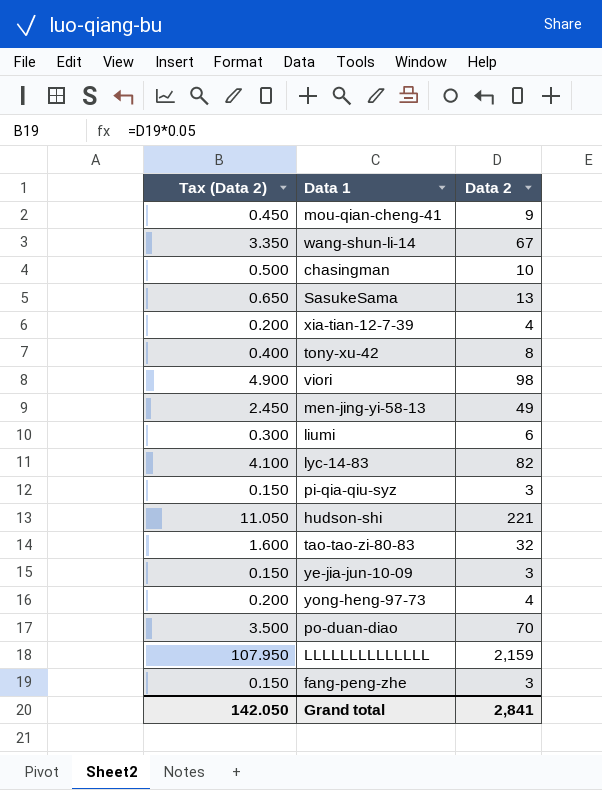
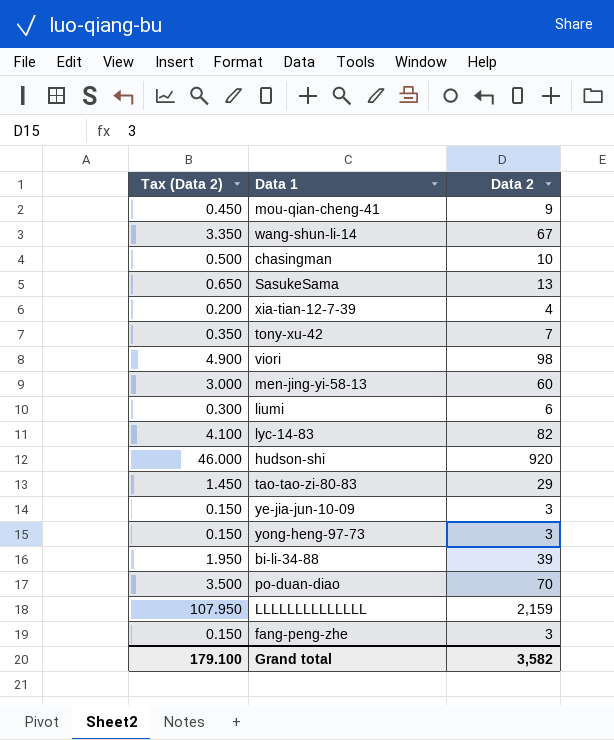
row pi-qia-qiu-syz: 0.150 | 3 -> none
tony-xu-42 | Tax (Data 2): 0.400 -> 0.350
tony-xu-42 | Data 2: 8 -> 7
men-jing-yi-58-13 | Tax (Data 2): 2.450 -> 3.000
men-jing-yi-58-13 | Data 2: 49 -> 60
hudson-shi | Tax (Data 2): 11.050 -> 46.000
hudson-shi | Data 2: 221 -> 920
tao-tao-zi-80-83 | Tax (Data 2): 1.600 -> 1.450
tao-tao-zi-80-83 | Data 2: 32 -> 29
yong-heng-97-73 | Tax (Data 2): 0.200 -> 0.150
yong-heng-97-73 | Data 2: 4 -> 3
row bi-li-34-88: none -> 1.950 | 39
Grand total | Tax (Data 2): 142.050 -> 179.100
Grand total | Data 2: 2,841 -> 3,582

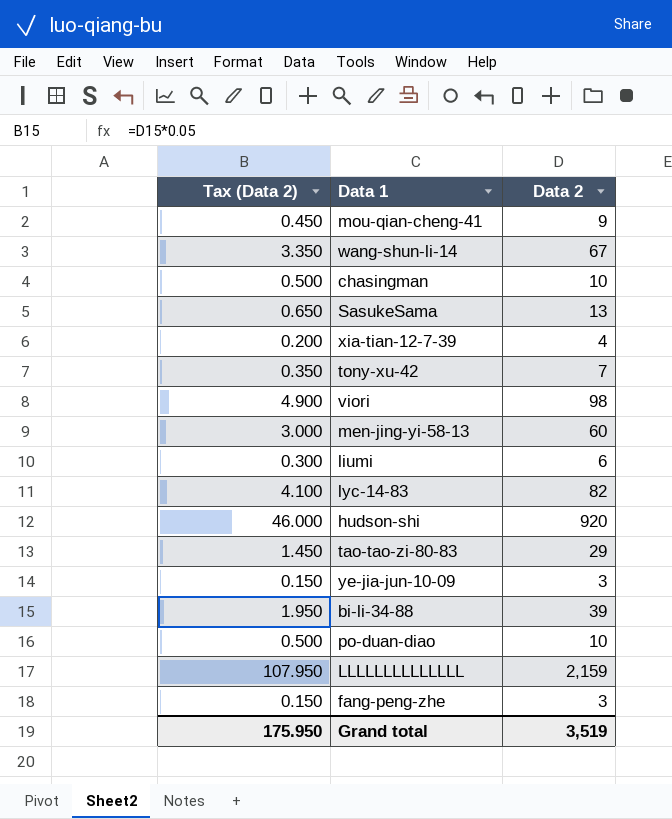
row yong-heng-97-73: 0.150 | 3 -> none
po-duan-diao | Tax (Data 2): 3.500 -> 0.500
po-duan-diao | Data 2: 70 -> 10
Grand total | Tax (Data 2): 179.100 -> 175.950
Grand total | Data 2: 3,582 -> 3,519

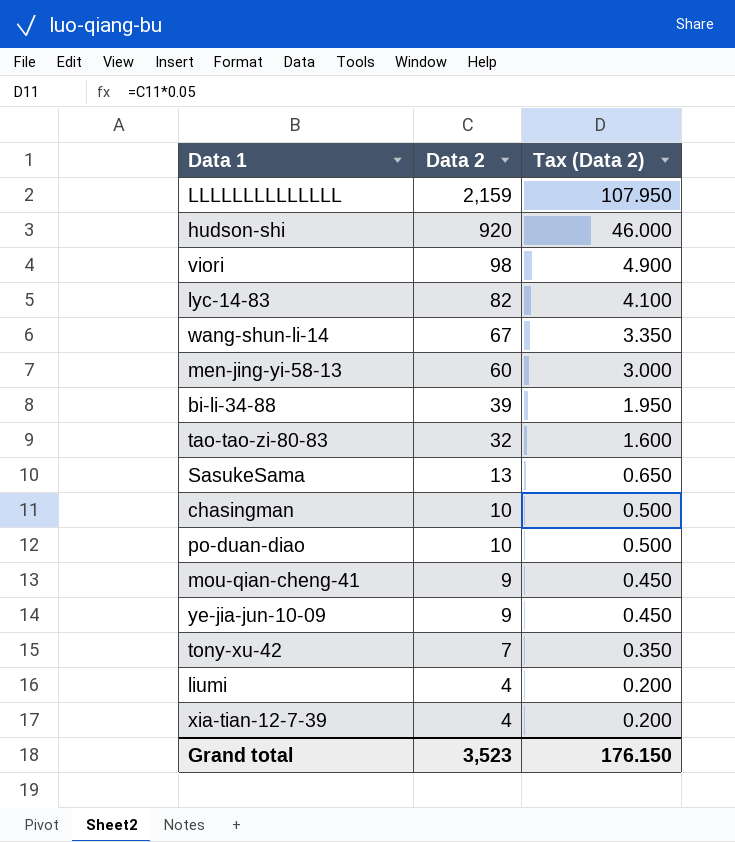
row order: none -> Data 2 descending
column Tax (Data 2) | position: 1 -> 3
row fang-peng-zhe: 0.150 | 3 -> none
tao-tao-zi-80-83 | Data 2: 29 -> 32
tao-tao-zi-80-83 | Tax (Data 2): 1.450 -> 1.600
ye-jia-jun-10-09 | Data 2: 3 -> 9
ye-jia-jun-10-09 | Tax (Data 2): 0.150 -> 0.450
liumi | Data 2: 6 -> 4
liumi | Tax (Data 2): 0.300 -> 0.200
Grand total | Data 2: 3,519 -> 3,523
Grand total | Tax (Data 2): 175.950 -> 176.150

